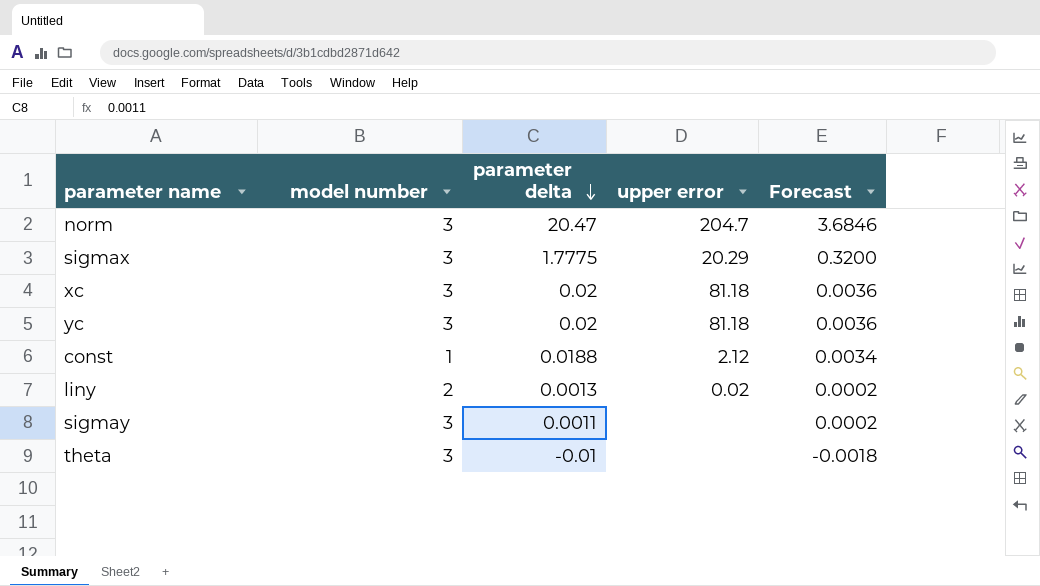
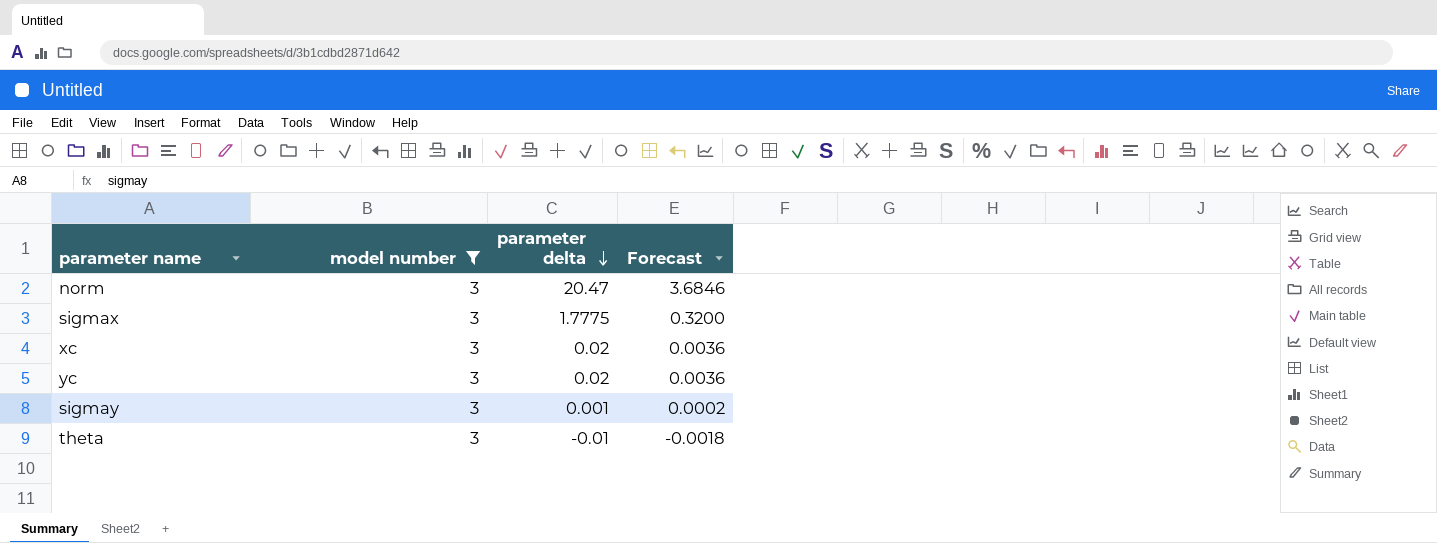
filter: none -> model number = 3
column upper error | position: 4 -> none
sigmay | parameter delta: 0.0011 -> 0.001

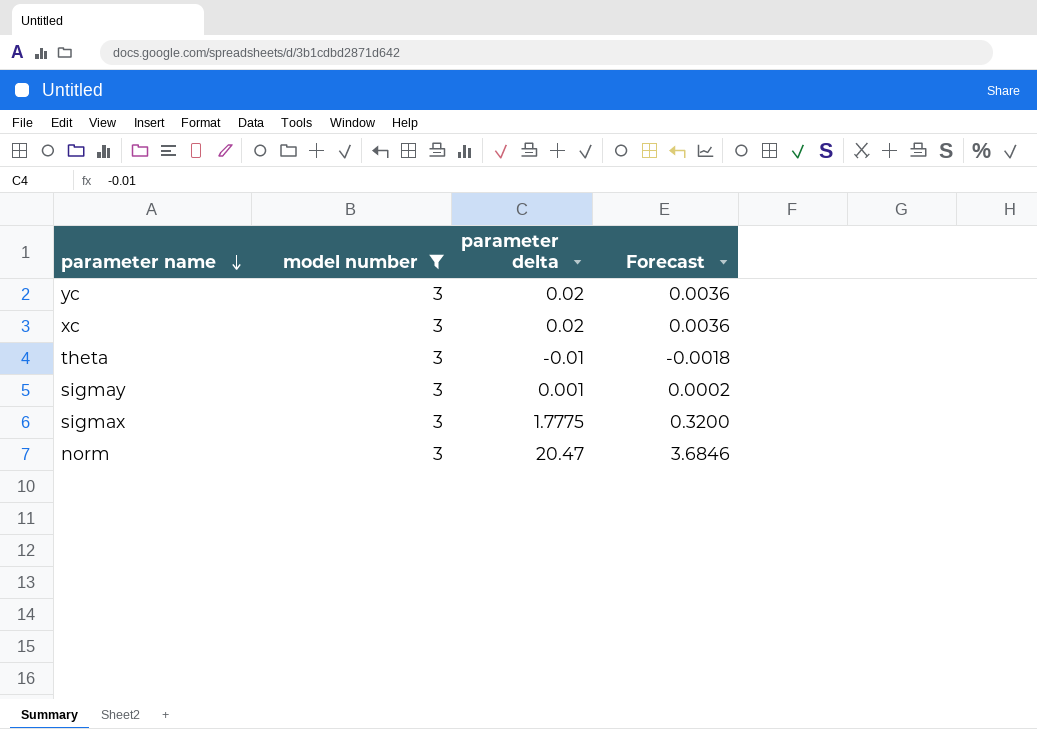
row order: parameter delta descending -> parameter name descending

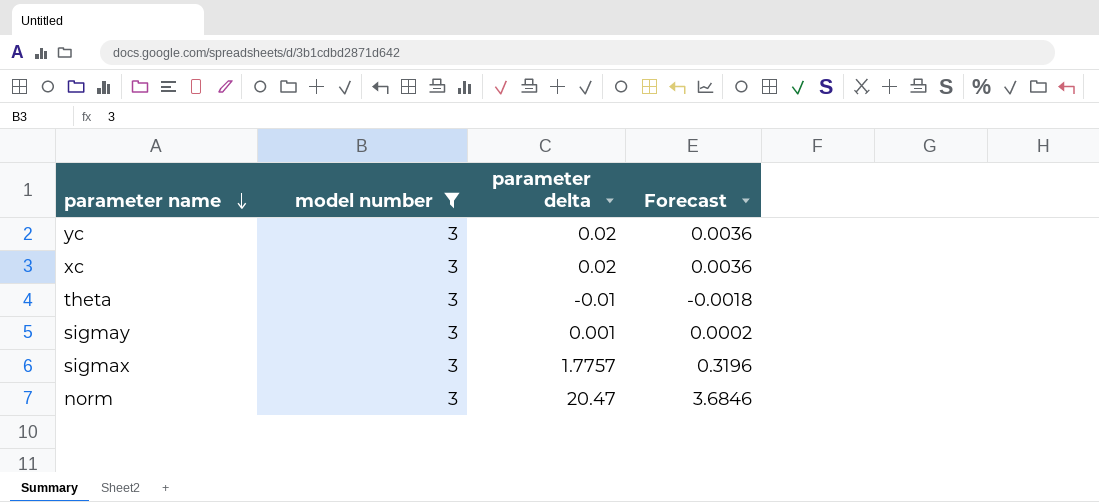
sigmax | parameter delta: 1.7775 -> 1.7757
sigmax | Forecast: 0.3200 -> 0.3196

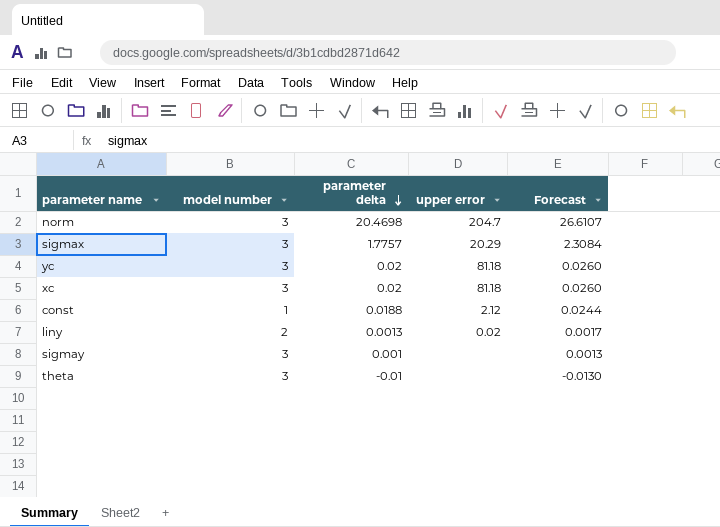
filter: model number = 3 -> none
row order: parameter name descending -> parameter delta descending
column upper error | position: none -> 4
column Forecast | formula: [parameter delta] * 0.18 -> [parameter delta] * 1.3
norm | parameter delta: 20.47 -> 20.4698

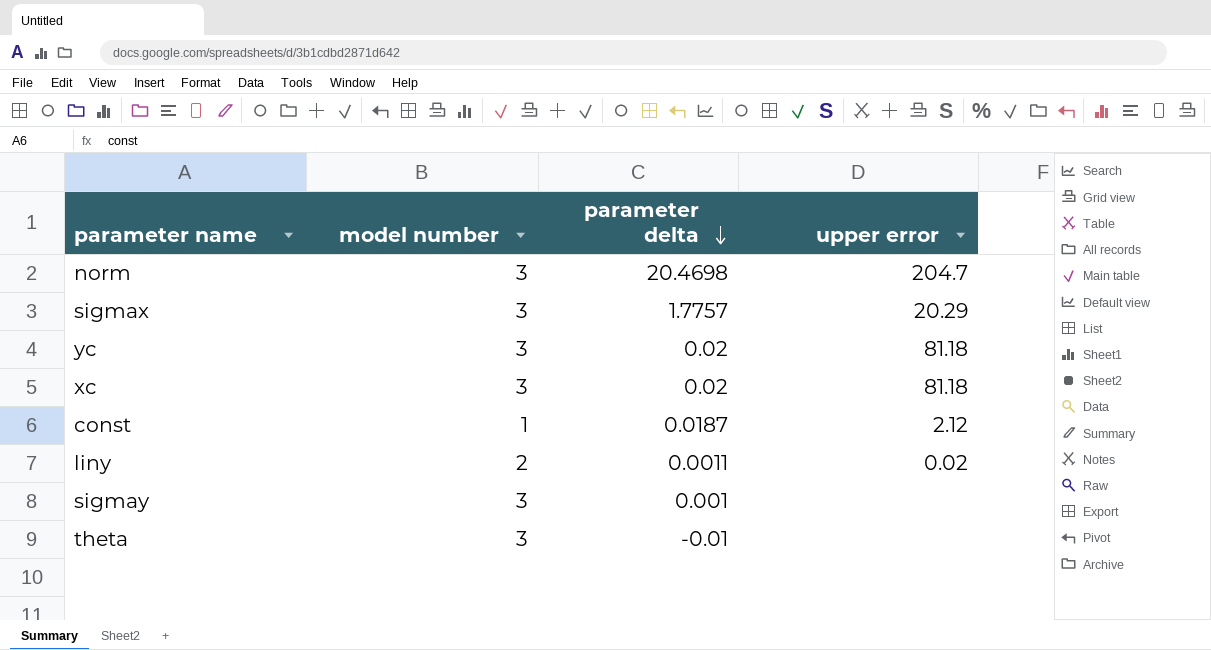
column Forecast | formula: [parameter delta] * 1.3 -> none
const | parameter delta: 0.0188 -> 0.0187
liny | parameter delta: 0.0013 -> 0.0011

